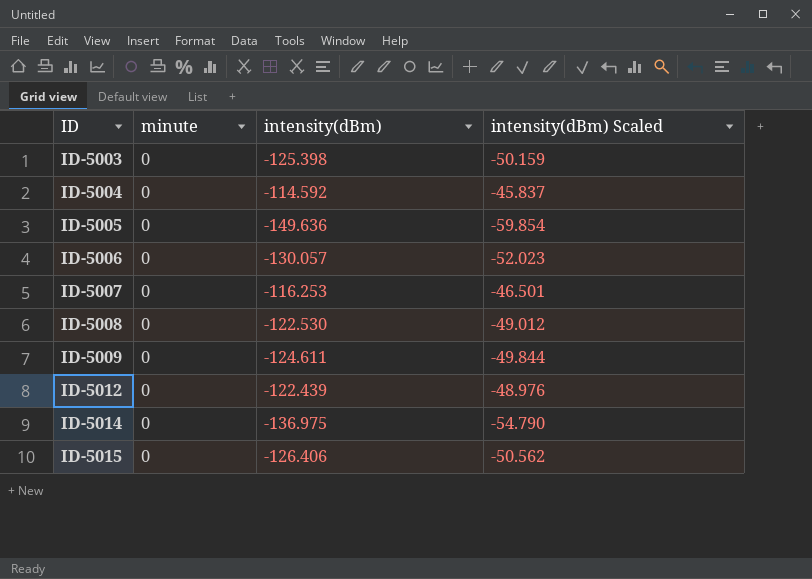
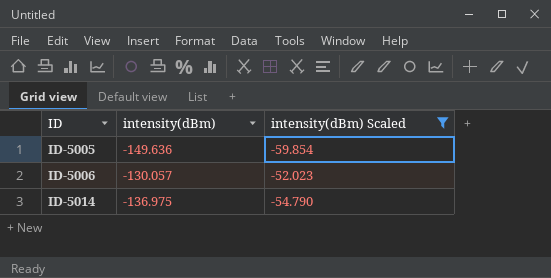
filter: none -> intensity(dBm) Scaled <= -52.023
column minute | position: 2 -> none

